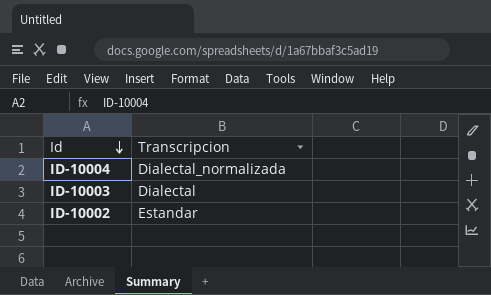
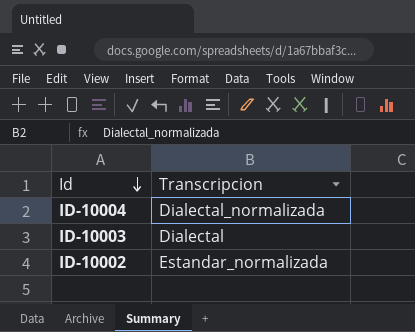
ID-10002 | Transcripcion: Estandar -> Estandar_normalizada

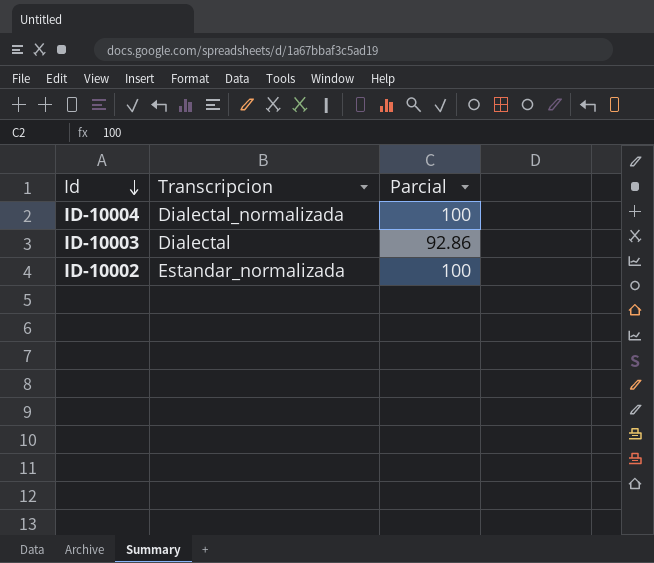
column Parcial | position: none -> 3

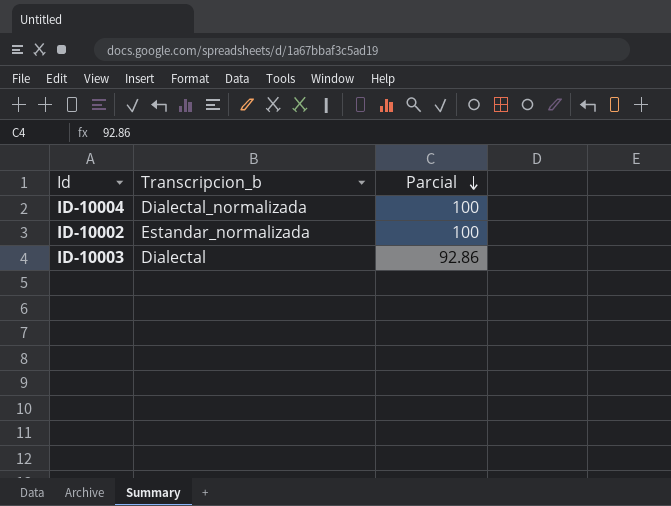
row order: Id descending -> Parcial descending
column name: Transcripcion -> Transcripcion_b

